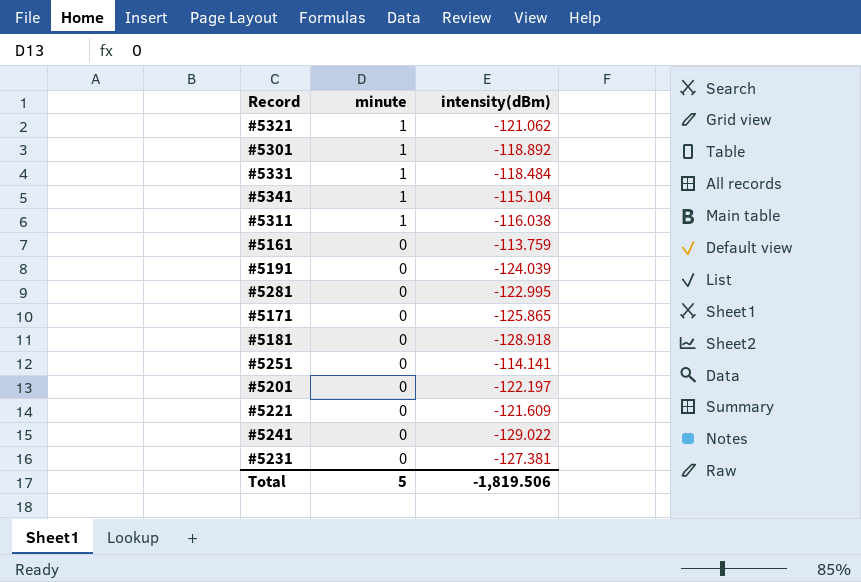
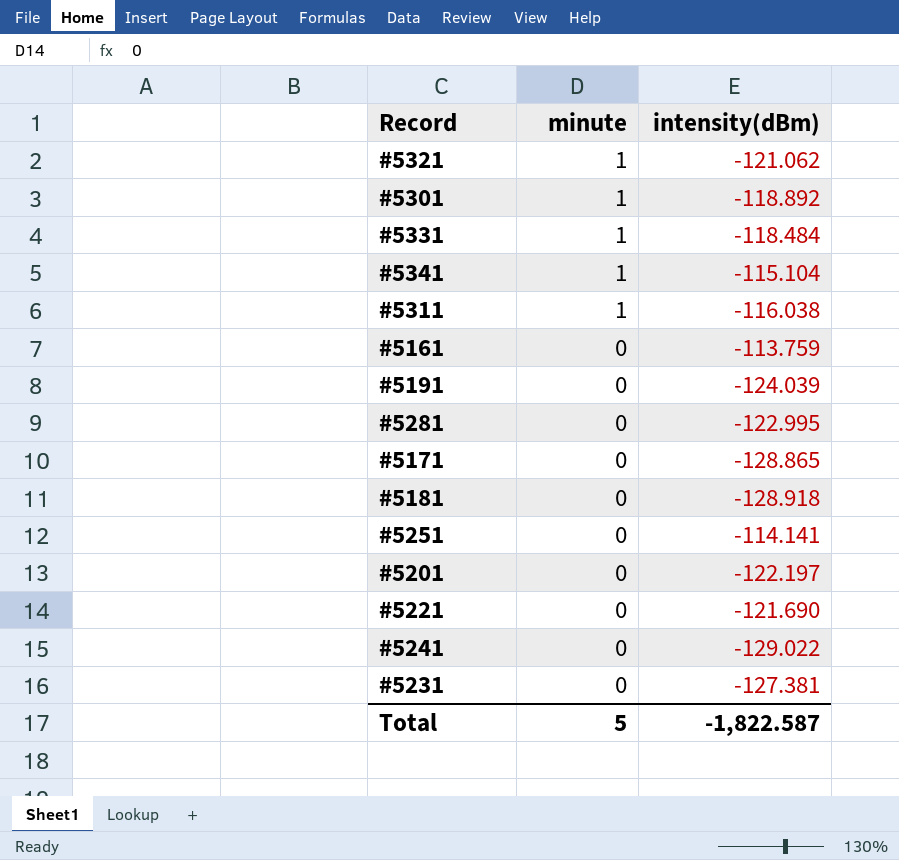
#5171 | intensity(dBm): -125.865 -> -128.865
#5221 | intensity(dBm): -121.609 -> -121.690
Total | intensity(dBm): -1,819.506 -> -1,822.587

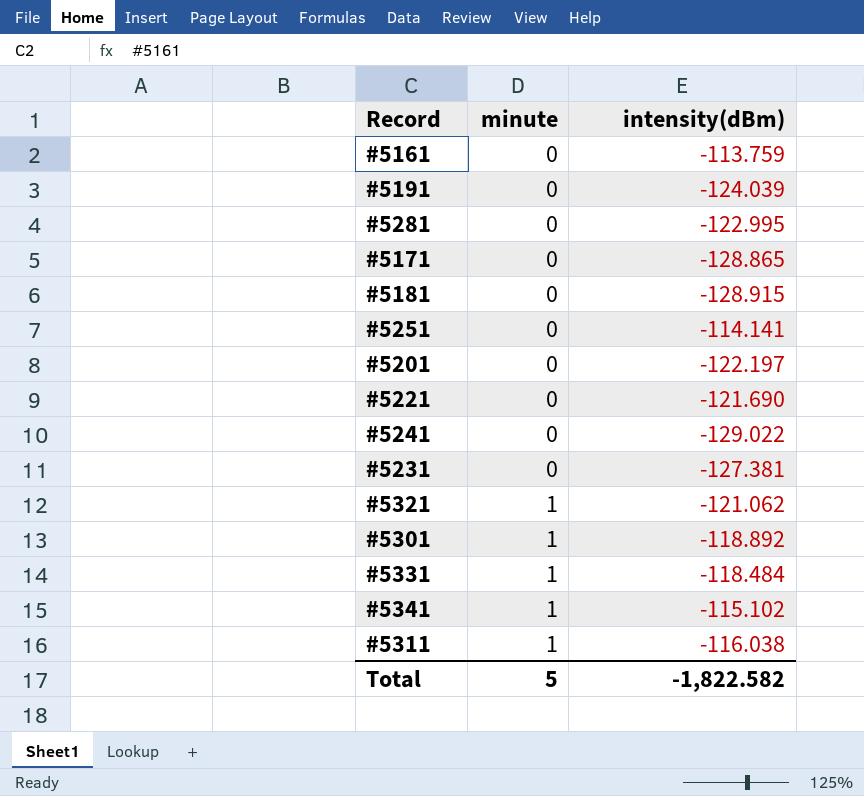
row order: minute descending -> minute ascending
#5181 | intensity(dBm): -128.918 -> -128.915
#5341 | intensity(dBm): -115.104 -> -115.102
Total | intensity(dBm): -1,822.587 -> -1,822.582

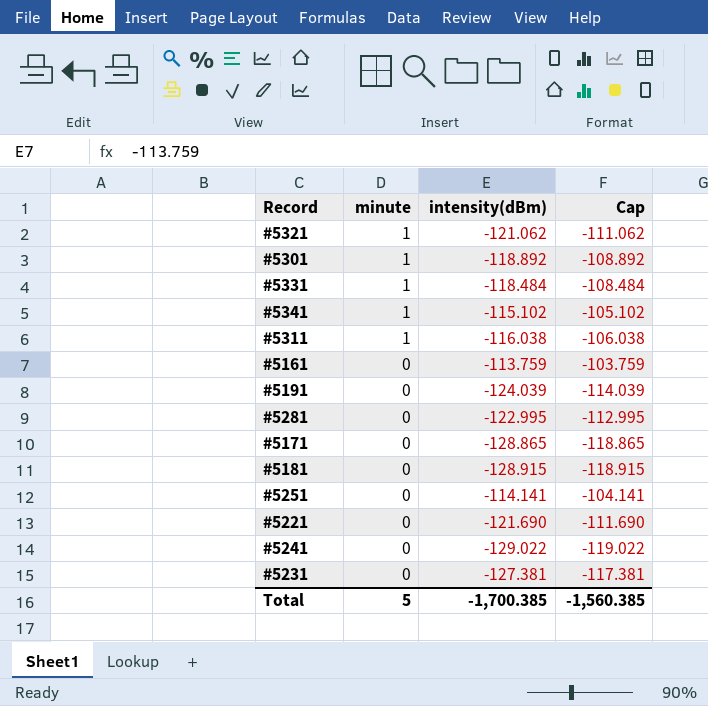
row order: minute ascending -> minute descending
column Cap | formula: none -> [intensity(dBm)] + 10
row #5201: 0 | -122.197 -> none
Total | intensity(dBm): -1,822.582 -> -1,700.385

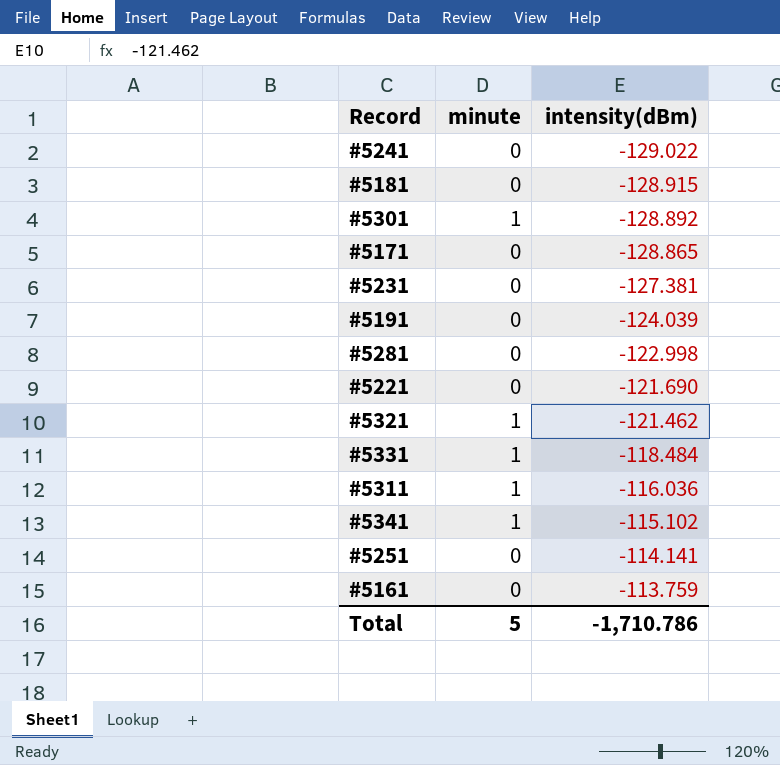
row order: minute descending -> intensity(dBm) ascending
column Cap | formula: [intensity(dBm)] + 10 -> none
#5301 | intensity(dBm): -118.892 -> -128.892
#5281 | intensity(dBm): -122.995 -> -122.998
#5321 | intensity(dBm): -121.062 -> -121.462
#5311 | intensity(dBm): -116.038 -> -116.036
Total | intensity(dBm): -1,700.385 -> -1,710.786

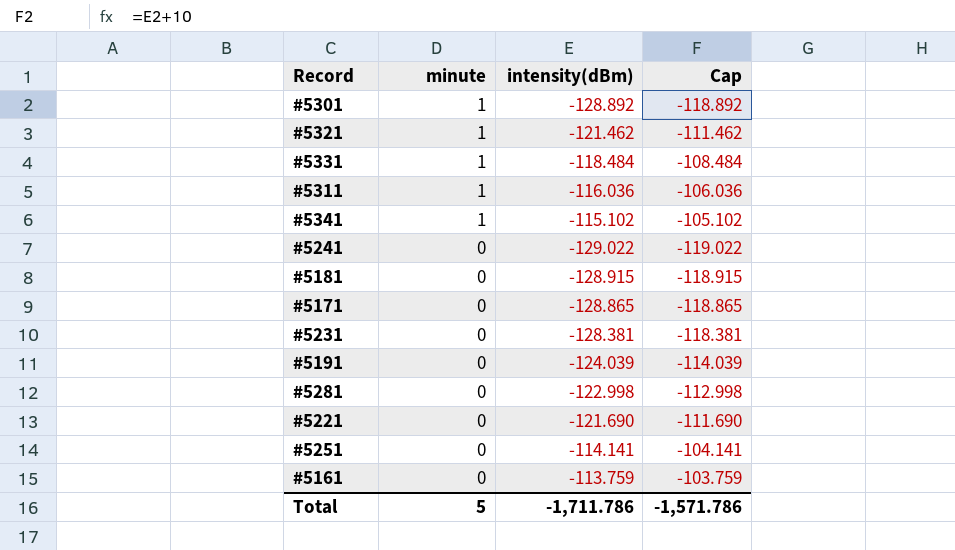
row order: intensity(dBm) ascending -> minute descending
column Cap | formula: none -> [intensity(dBm)] + 10
#5231 | intensity(dBm): -127.381 -> -128.381
Total | intensity(dBm): -1,710.786 -> -1,711.786

